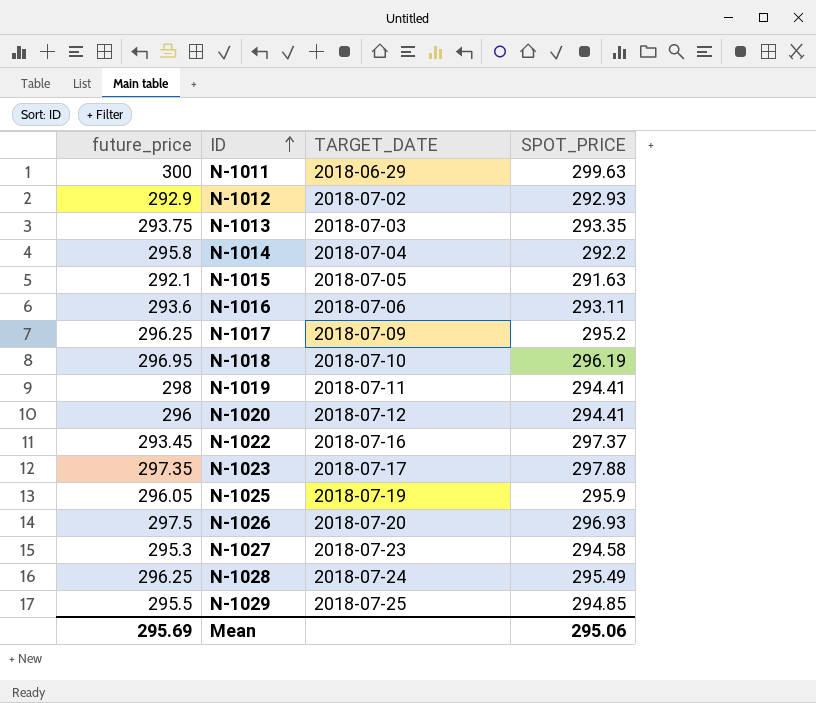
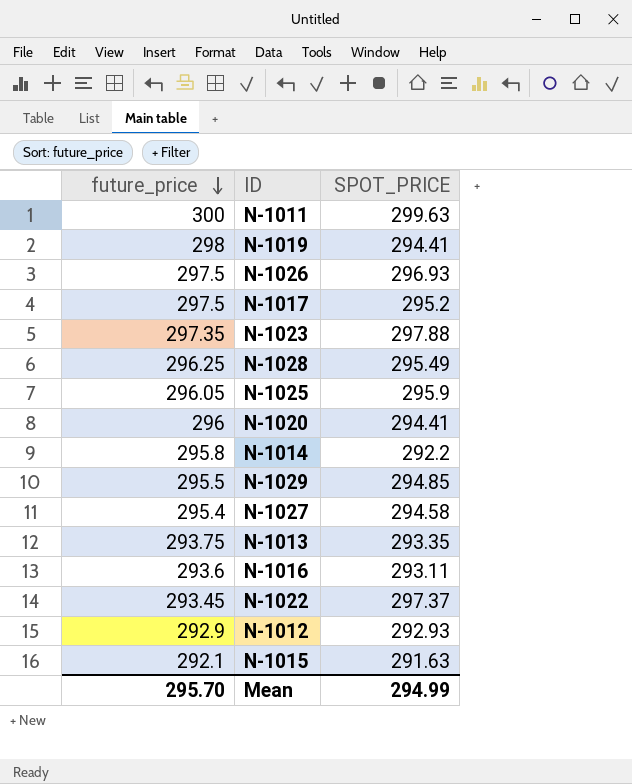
row order: ID ascending -> future_price descending
column TARGET_DATE | position: 3 -> none
row N-1018: 296.95 | 2018-07-10 | 296.19 -> none
N-1017 | future_price: 296.25 -> 297.5
N-1027 | future_price: 295.3 -> 295.4
Mean | future_price: 295.69 -> 295.70
Mean | SPOT_PRICE: 295.06 -> 294.99

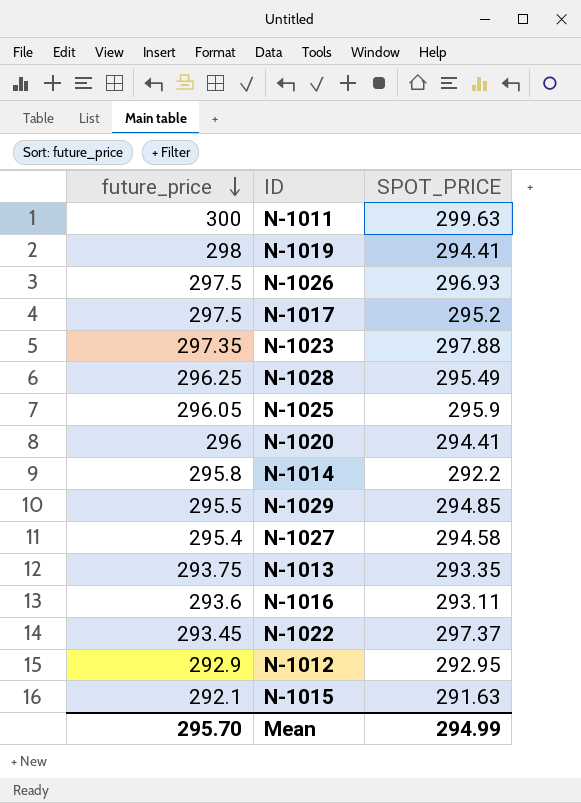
N-1012 | SPOT_PRICE: 292.93 -> 292.95

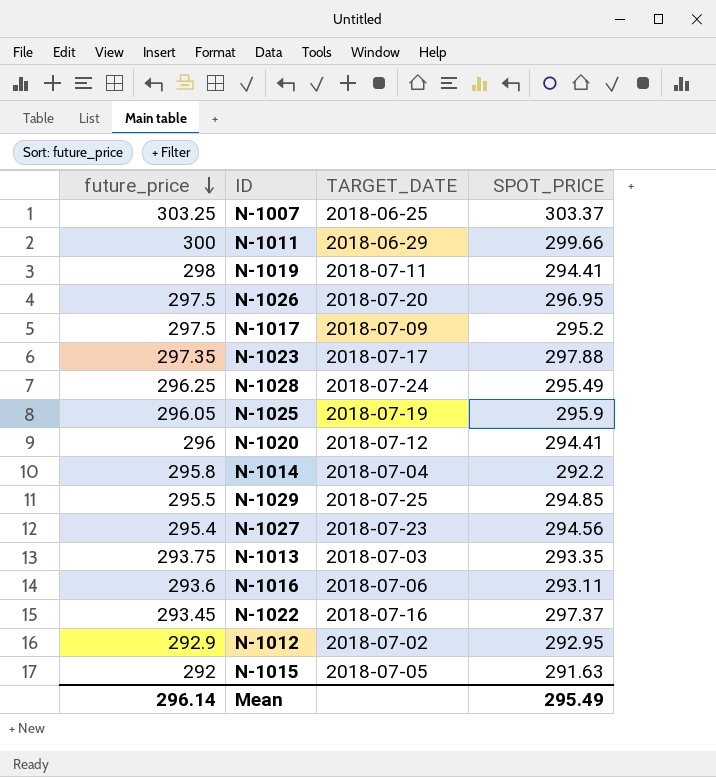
column TARGET_DATE | position: none -> 3
row N-1007: none -> 303.25 | 2018-06-25 | 303.37
N-1011 | SPOT_PRICE: 299.63 -> 299.66
N-1026 | SPOT_PRICE: 296.93 -> 296.95
N-1027 | SPOT_PRICE: 294.58 -> 294.56
N-1015 | future_price: 292.1 -> 292
Mean | future_price: 295.70 -> 296.14
Mean | SPOT_PRICE: 294.99 -> 295.49

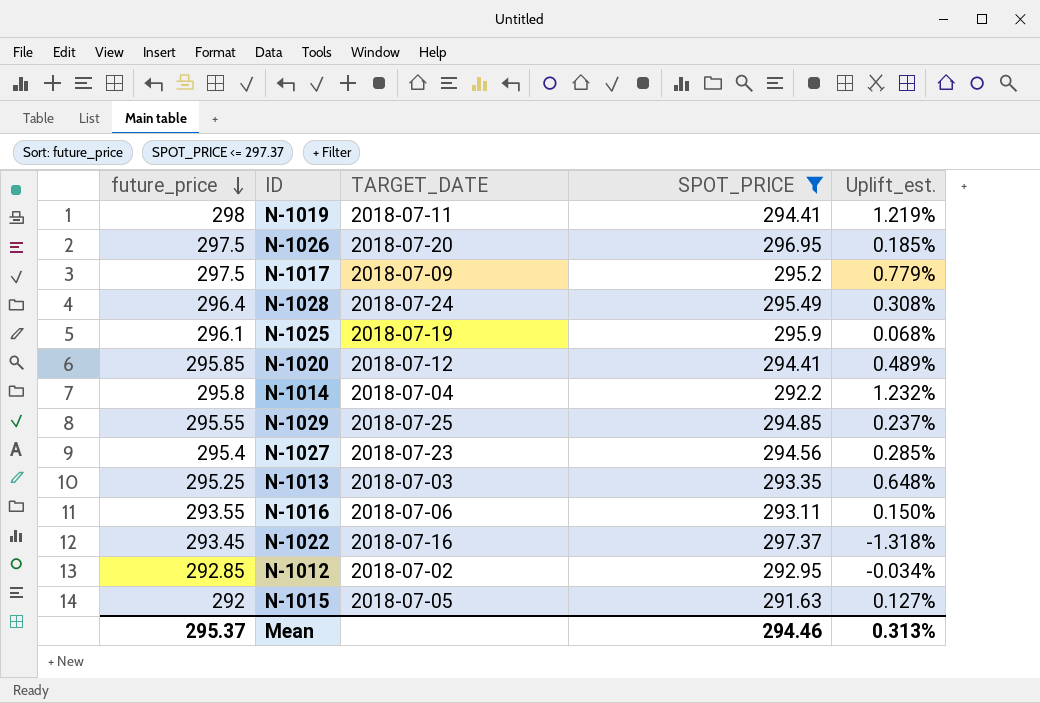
filter: none -> SPOT_PRICE <= 297.37
column Uplift_est. | formula: none -> ([future_price] - [SPOT_PRICE]) / [SPOT_PRICE]
N-1028 | future_price: 296.25 -> 296.4
N-1025 | future_price: 296.05 -> 296.1
N-1020 | future_price: 296 -> 295.85
N-1029 | future_price: 295.5 -> 295.55
N-1013 | future_price: 293.75 -> 295.25
N-1016 | future_price: 293.6 -> 293.55
N-1012 | future_price: 292.9 -> 292.85
Mean | future_price: 296.14 -> 295.37
Mean | SPOT_PRICE: 295.49 -> 294.46

